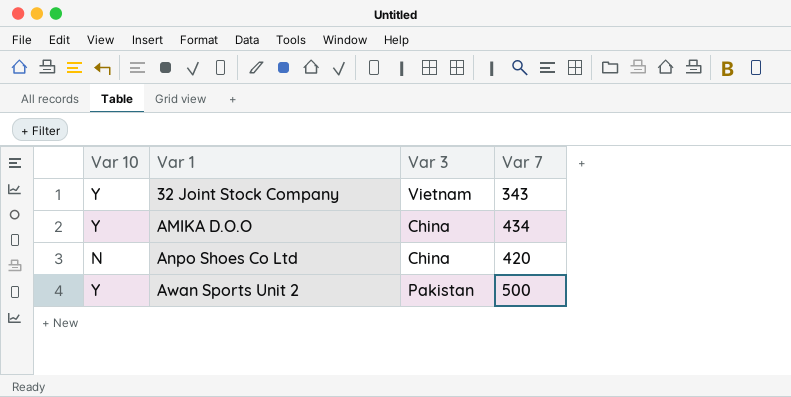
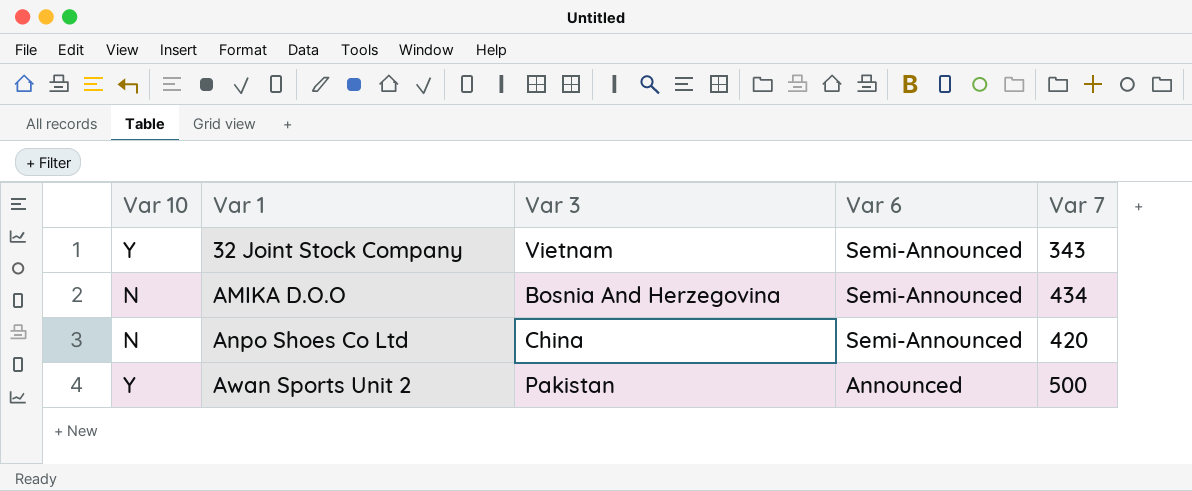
column Var 6 | position: none -> 4
AMIKA D.O.O | Var 10: Y -> N
AMIKA D.O.O | Var 3: China -> Bosnia And Herzegovina

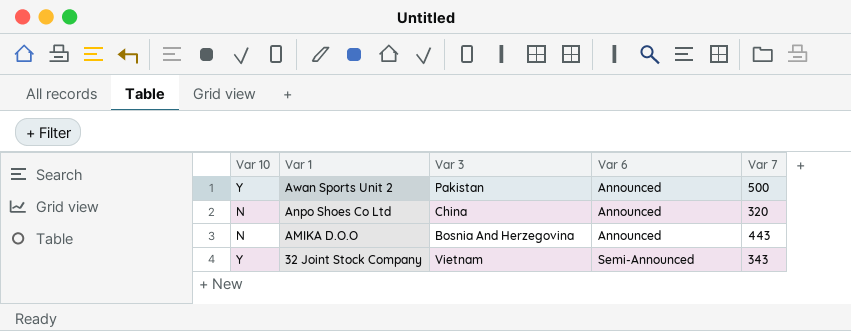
row order: Var 1 ascending -> Var 1 descending
Anpo Shoes Co Ltd | Var 6: Semi-Announced -> Announced
Anpo Shoes Co Ltd | Var 7: 420 -> 320
AMIKA D.O.O | Var 6: Semi-Announced -> Announced
AMIKA D.O.O | Var 7: 434 -> 443

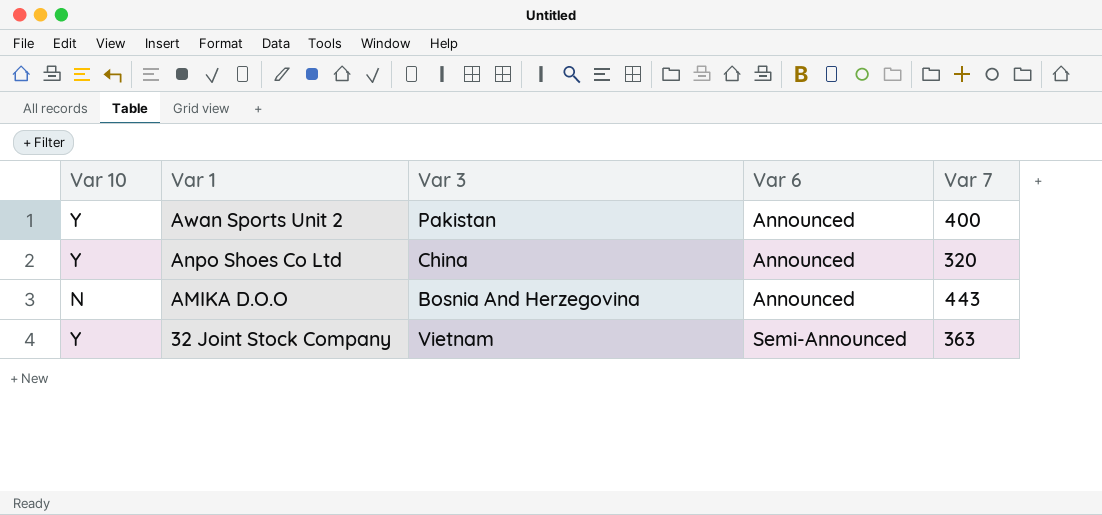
Awan Sports Unit 2 | Var 7: 500 -> 400
Anpo Shoes Co Ltd | Var 10: N -> Y
32 Joint Stock Company | Var 7: 343 -> 363

